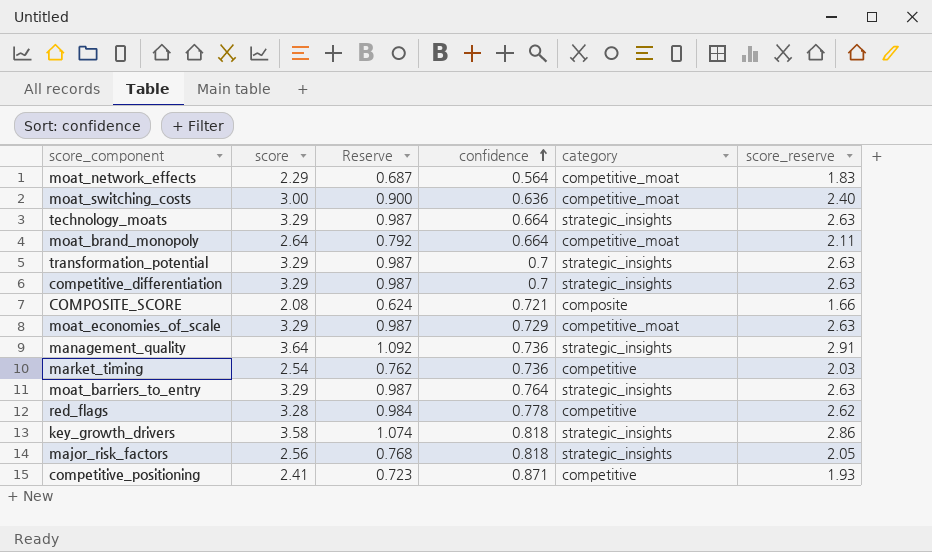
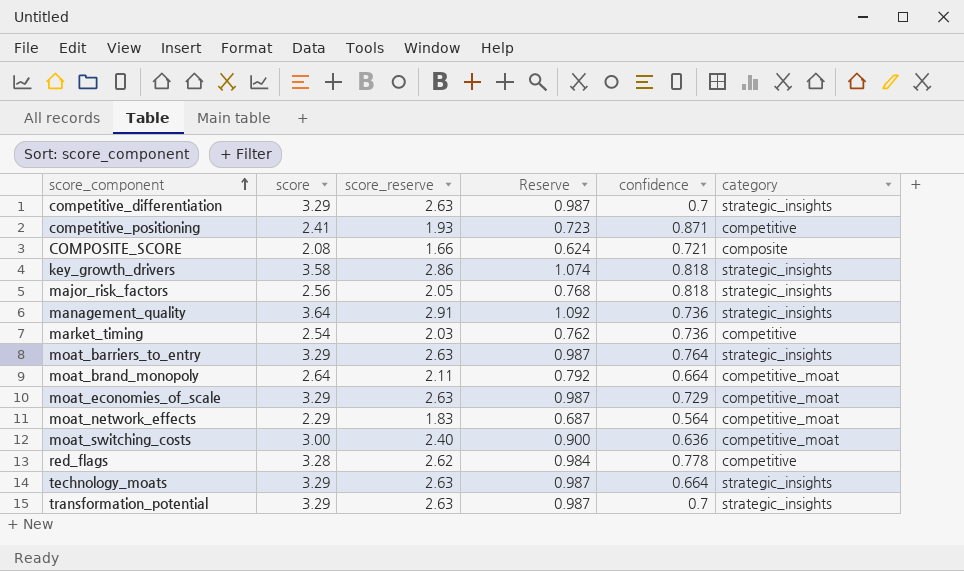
row order: confidence ascending -> score_component ascending
column score_reserve | position: 6 -> 3

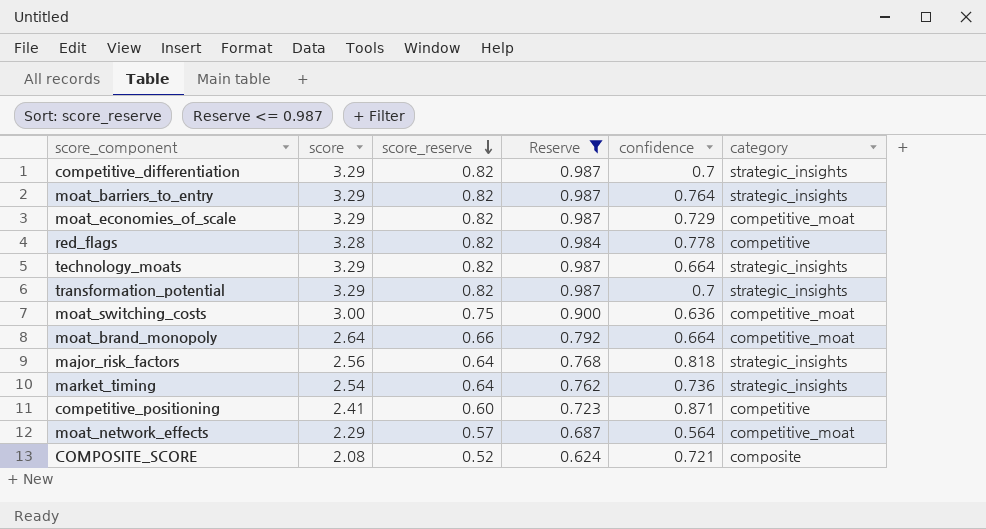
filter: none -> Reserve <= 0.987
row order: score_component ascending -> score_reserve descending
column score_reserve | formula: [score] * 0.8 -> [score] * 0.25
market_timing | category: competitive -> strategic_insights

